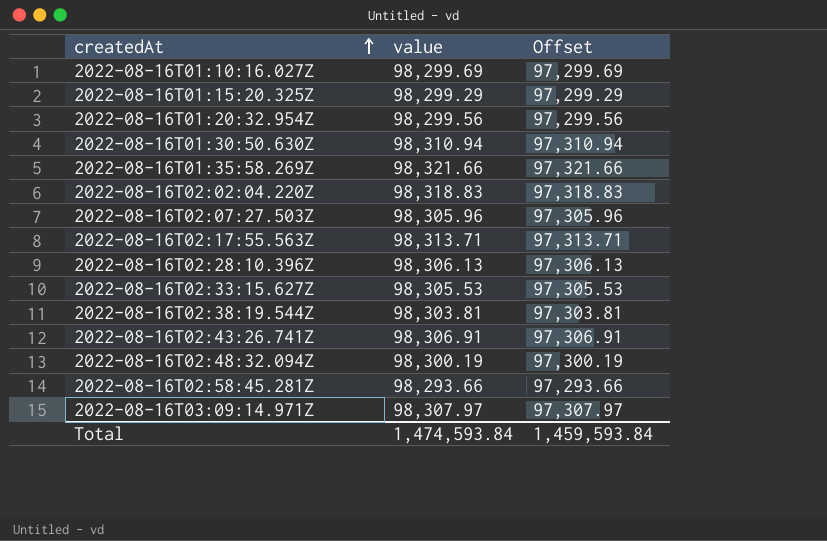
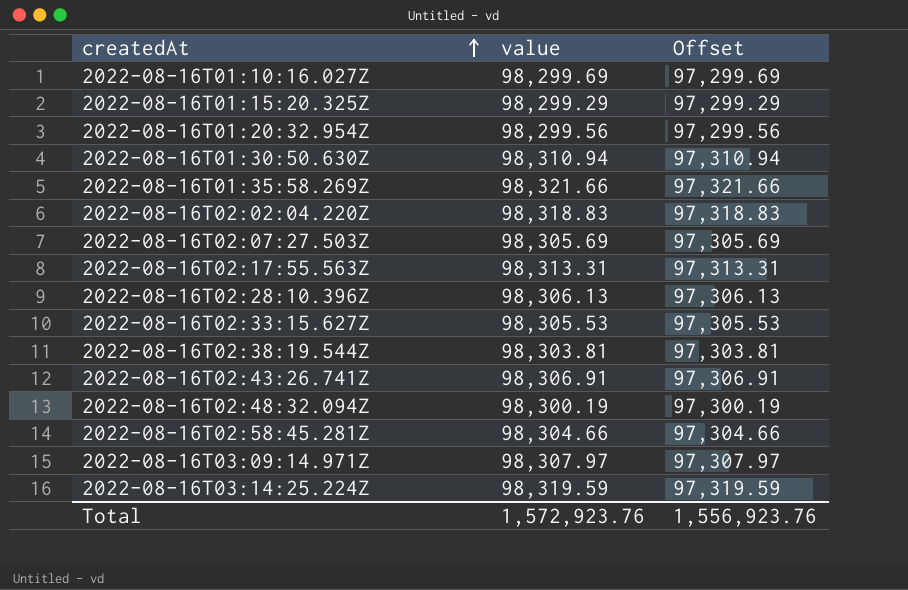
2022-08-16T02:07:27.503Z | value: 98,305.96 -> 98,305.69
2022-08-16T02:07:27.503Z | Offset: 97,305.96 -> 97,305.69
2022-08-16T02:17:55.563Z | value: 98,313.71 -> 98,313.31
2022-08-16T02:17:55.563Z | Offset: 97,313.71 -> 97,313.31
2022-08-16T02:58:45.281Z | value: 98,293.66 -> 98,304.66
2022-08-16T02:58:45.281Z | Offset: 97,293.66 -> 97,304.66
row 2022-08-16T03:14:25.224Z: none -> 98,319.59 | 97,319.59
Total | value: 1,474,593.84 -> 1,572,923.76
Total | Offset: 1,459,593.84 -> 1,556,923.76

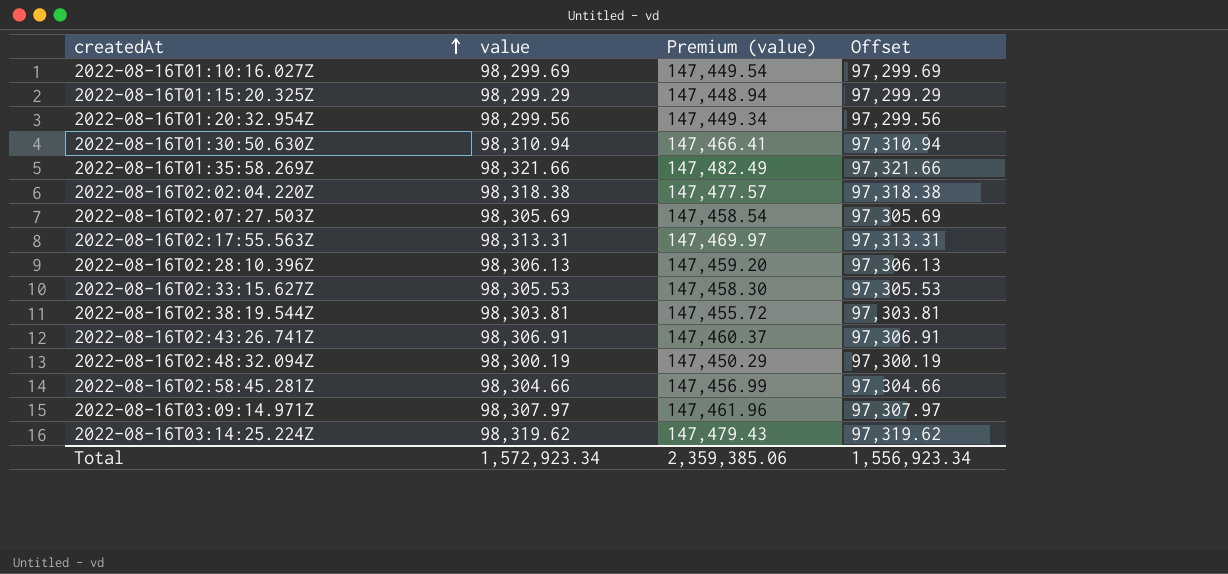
column Premium (value) | formula: none -> [value] * 1.5
2022-08-16T02:02:04.220Z | value: 98,318.83 -> 98,318.38
2022-08-16T02:02:04.220Z | Offset: 97,318.83 -> 97,318.38
2022-08-16T03:14:25.224Z | value: 98,319.59 -> 98,319.62
2022-08-16T03:14:25.224Z | Offset: 97,319.59 -> 97,319.62
Total | value: 1,572,923.76 -> 1,572,923.34
Total | Offset: 1,556,923.76 -> 1,556,923.34

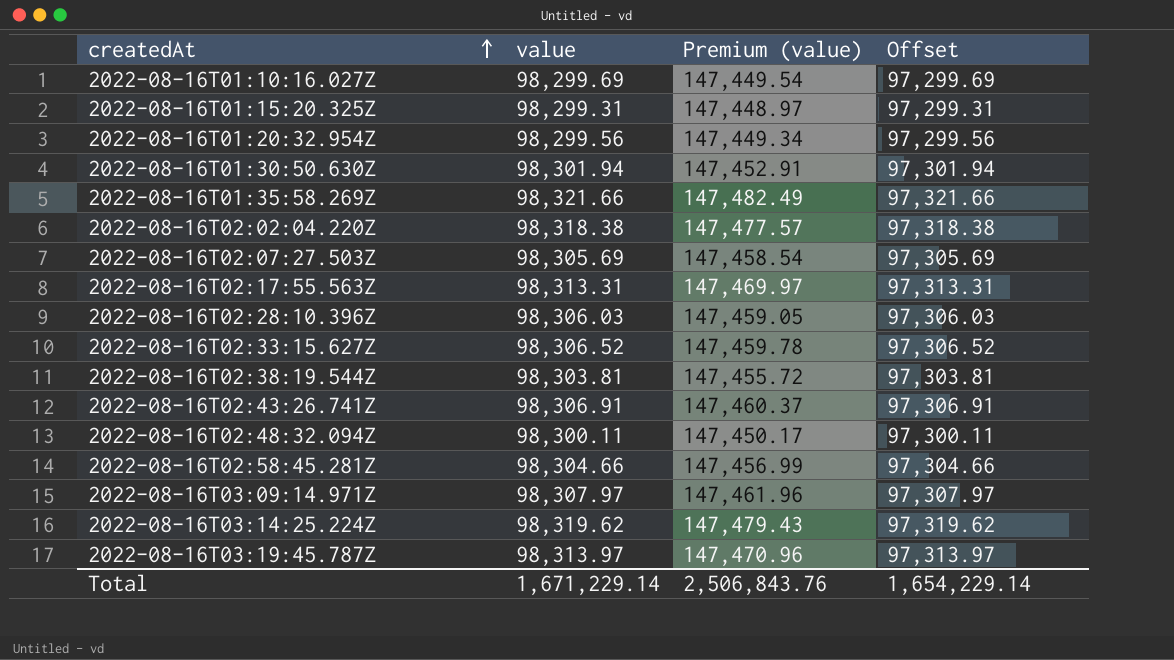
2022-08-16T01:15:20.325Z | value: 98,299.29 -> 98,299.31
2022-08-16T01:15:20.325Z | Premium (value): 147,448.94 -> 147,448.97
2022-08-16T01:15:20.325Z | Offset: 97,299.29 -> 97,299.31
2022-08-16T01:30:50.630Z | value: 98,310.94 -> 98,301.94
2022-08-16T01:30:50.630Z | Premium (value): 147,466.41 -> 147,452.91
2022-08-16T01:30:50.630Z | Offset: 97,310.94 -> 97,301.94
2022-08-16T02:28:10.396Z | value: 98,306.13 -> 98,306.03
2022-08-16T02:28:10.396Z | Premium (value): 147,459.20 -> 147,459.05
2022-08-16T02:28:10.396Z | Offset: 97,306.13 -> 97,306.03
2022-08-16T02:33:15.627Z | value: 98,305.53 -> 98,306.52
2022-08-16T02:33:15.627Z | Premium (value): 147,458.30 -> 147,459.78
2022-08-16T02:33:15.627Z | Offset: 97,305.53 -> 97,306.52
2022-08-16T02:48:32.094Z | value: 98,300.19 -> 98,300.11
2022-08-16T02:48:32.094Z | Premium (value): 147,450.29 -> 147,450.17
2022-08-16T02:48:32.094Z | Offset: 97,300.19 -> 97,300.11
row 2022-08-16T03:19:45.787Z: none -> 98,313.97 | 147,470.96 | 97,313.97
Total | value: 1,572,923.34 -> 1,671,229.14
Total | Premium (value): 2,359,385.06 -> 2,506,843.76
Total | Offset: 1,556,923.34 -> 1,654,229.14

